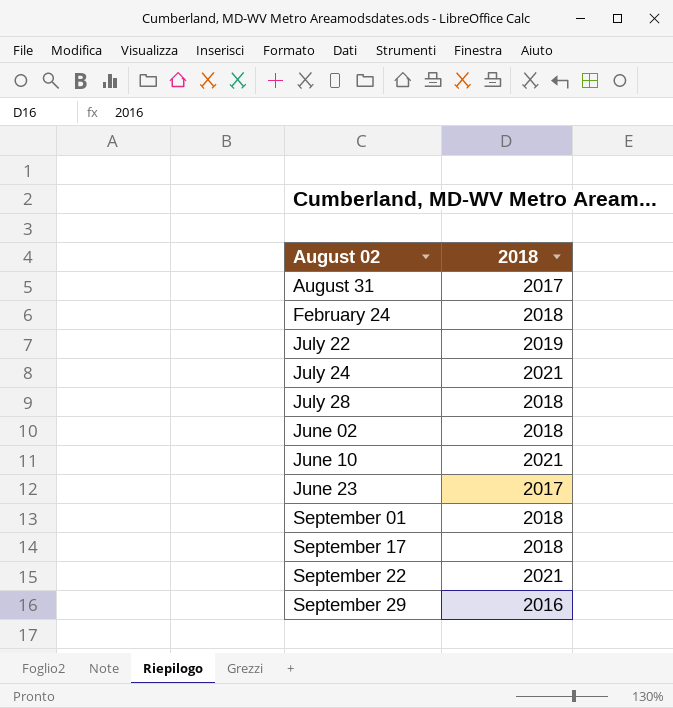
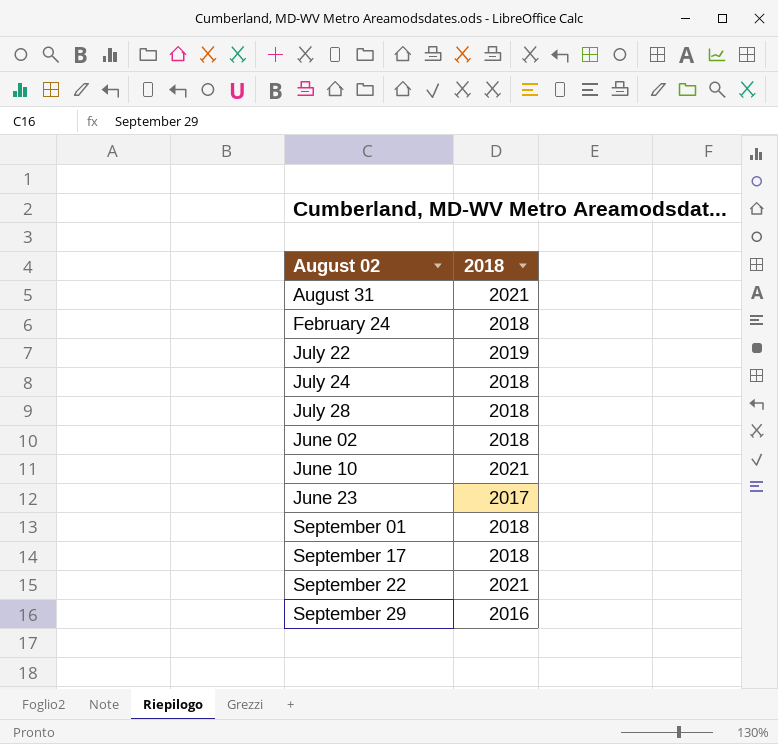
August 31 | 2018: 2017 -> 2021
July 24 | 2018: 2021 -> 2018

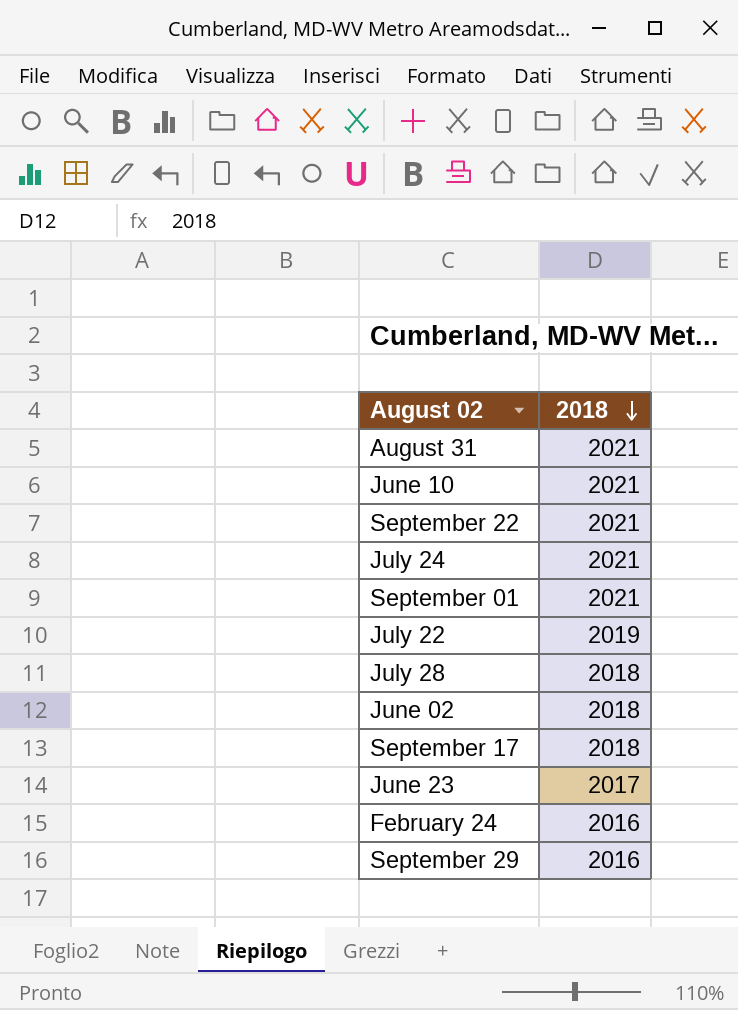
row order: none -> 2018 descending
July 24 | 2018: 2018 -> 2021
September 01 | 2018: 2018 -> 2021
February 24 | 2018: 2018 -> 2016

